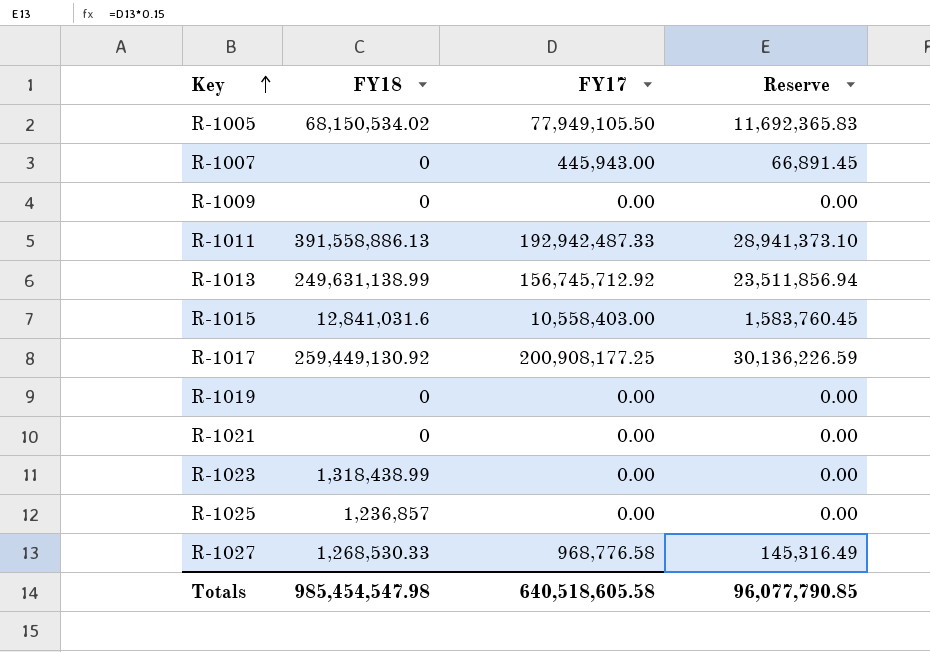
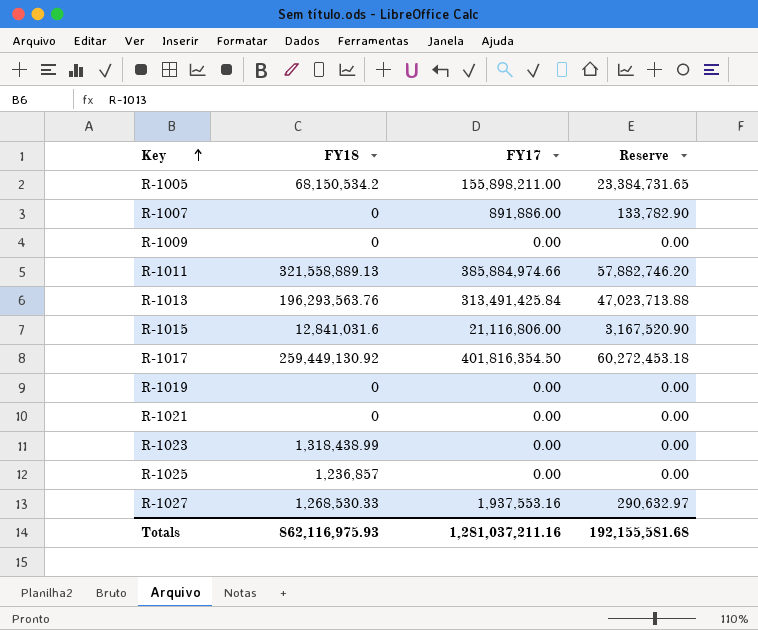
R-1005 | FY18: 68,150,534.02 -> 68,150,534.2
R-1005 | FY17: 77,949,105.50 -> 155,898,211.00
R-1005 | Reserve: 11,692,365.83 -> 23,384,731.65
R-1007 | FY17: 445,943.00 -> 891,886.00
R-1007 | Reserve: 66,891.45 -> 133,782.90
R-1011 | FY18: 391,558,886.13 -> 321,558,889.13
R-1011 | FY17: 192,942,487.33 -> 385,884,974.66
R-1011 | Reserve: 28,941,373.10 -> 57,882,746.20
R-1013 | FY18: 249,631,138.99 -> 196,293,563.76
R-1013 | FY17: 156,745,712.92 -> 313,491,425.84
R-1013 | Reserve: 23,511,856.94 -> 47,023,713.88
R-1015 | FY17: 10,558,403.00 -> 21,116,806.00
R-1015 | Reserve: 1,583,760.45 -> 3,167,520.90
R-1017 | FY17: 200,908,177.25 -> 401,816,354.50
R-1017 | Reserve: 30,136,226.59 -> 60,272,453.18
R-1027 | FY17: 968,776.58 -> 1,937,553.16
R-1027 | Reserve: 145,316.49 -> 290,632.97
Totals | FY18: 985,454,547.98 -> 862,116,975.93
Totals | FY17: 640,518,605.58 -> 1,281,037,211.16
Totals | Reserve: 96,077,790.85 -> 192,155,581.68

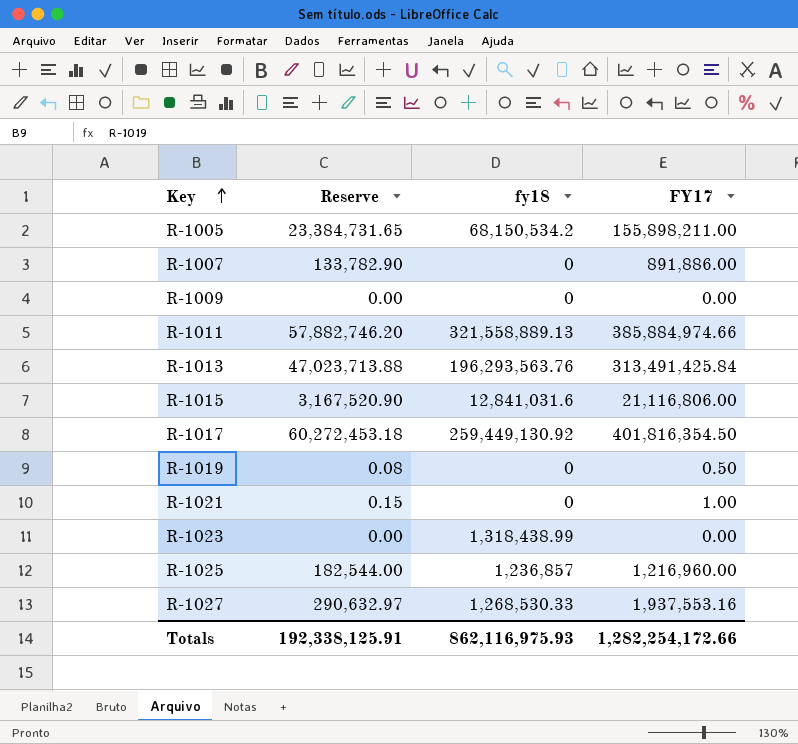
column Reserve | position: 4 -> 2
column name: FY18 -> fy18
R-1019 | Reserve: 0.00 -> 0.08
R-1019 | FY17: 0.00 -> 0.50
R-1021 | Reserve: 0.00 -> 0.15
R-1021 | FY17: 0.00 -> 1.00
R-1025 | Reserve: 0.00 -> 182,544.00
R-1025 | FY17: 0.00 -> 1,216,960.00
Totals | Reserve: 192,155,581.68 -> 192,338,125.91
Totals | FY17: 1,281,037,211.16 -> 1,282,254,172.66

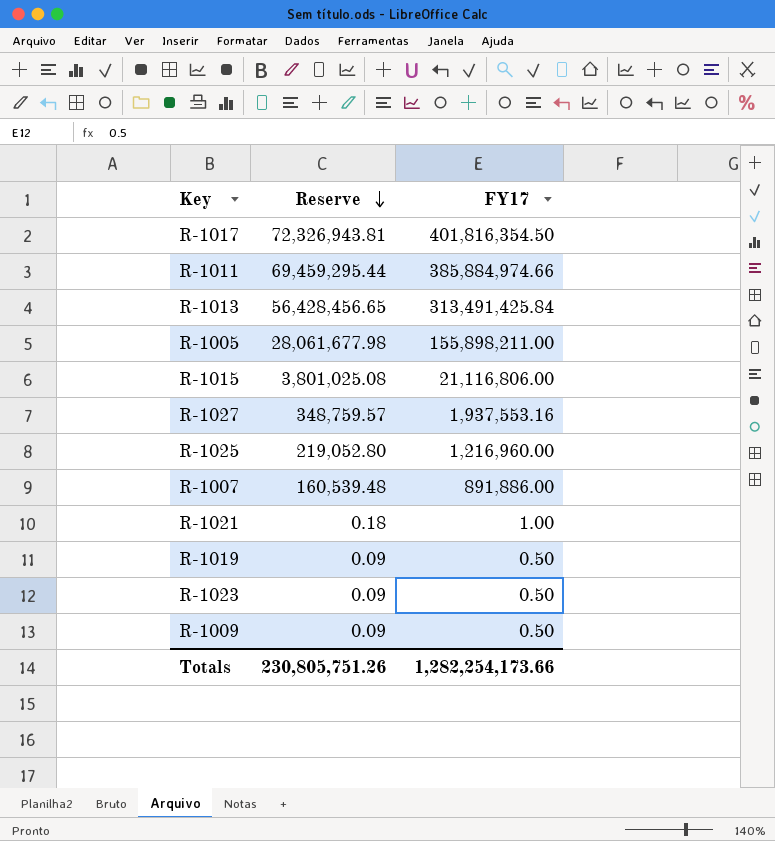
row order: Key ascending -> Reserve descending
column fy18 | position: 3 -> none
column Reserve | formula: [FY17] * 0.15 -> [FY17] * 0.18
R-1023 | FY17: 0.00 -> 0.50
R-1009 | FY17: 0.00 -> 0.50
Totals | Reserve: 192,338,125.91 -> 230,805,751.26
Totals | FY17: 1,282,254,172.66 -> 1,282,254,173.66

